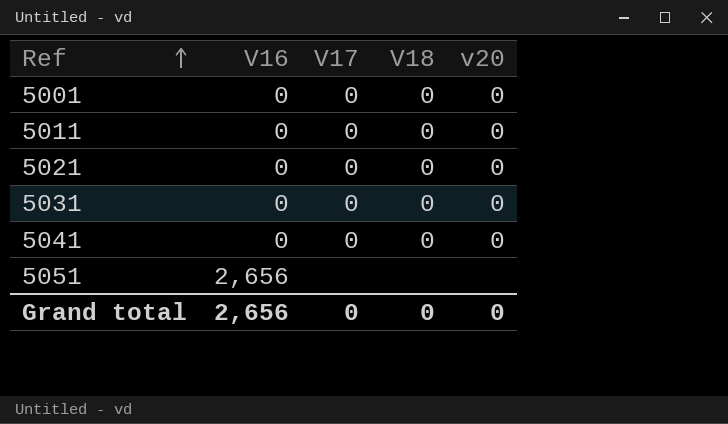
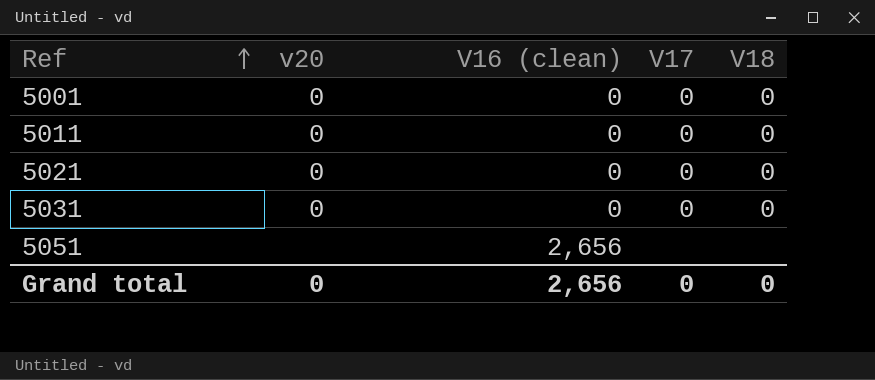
column v20 | position: 5 -> 2
column name: V16 -> V16 (clean)
row 5041: 0 | 0 | 0 | 0 -> none

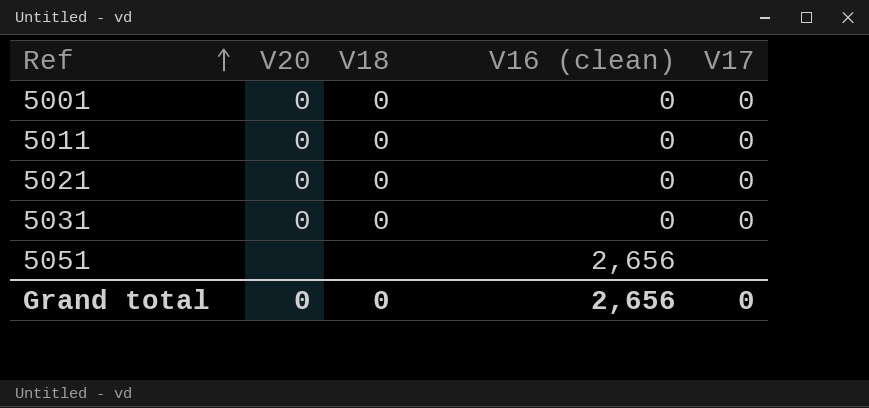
column name: v20 -> V20
column V18 | position: 5 -> 3

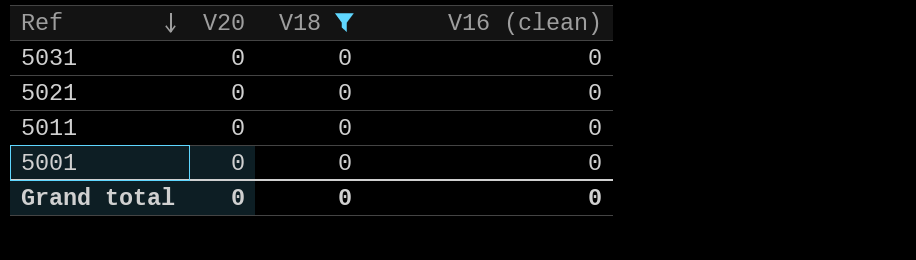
filter: none -> V18 = 0
row order: Ref ascending -> Ref descending
column V17 | position: 5 -> none
Grand total | V16 (clean): 2,656 -> 0

